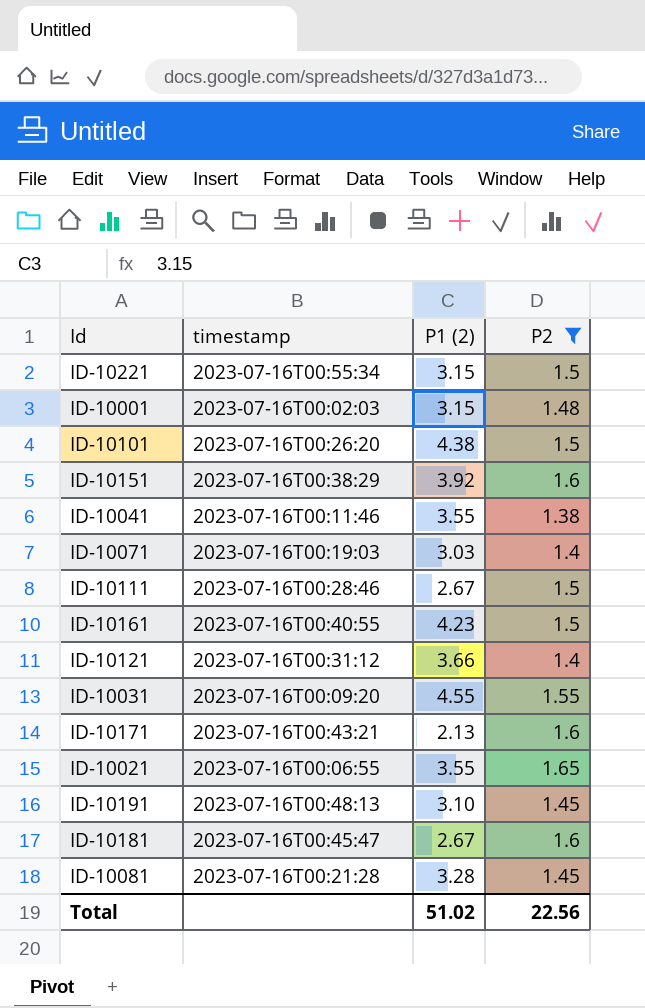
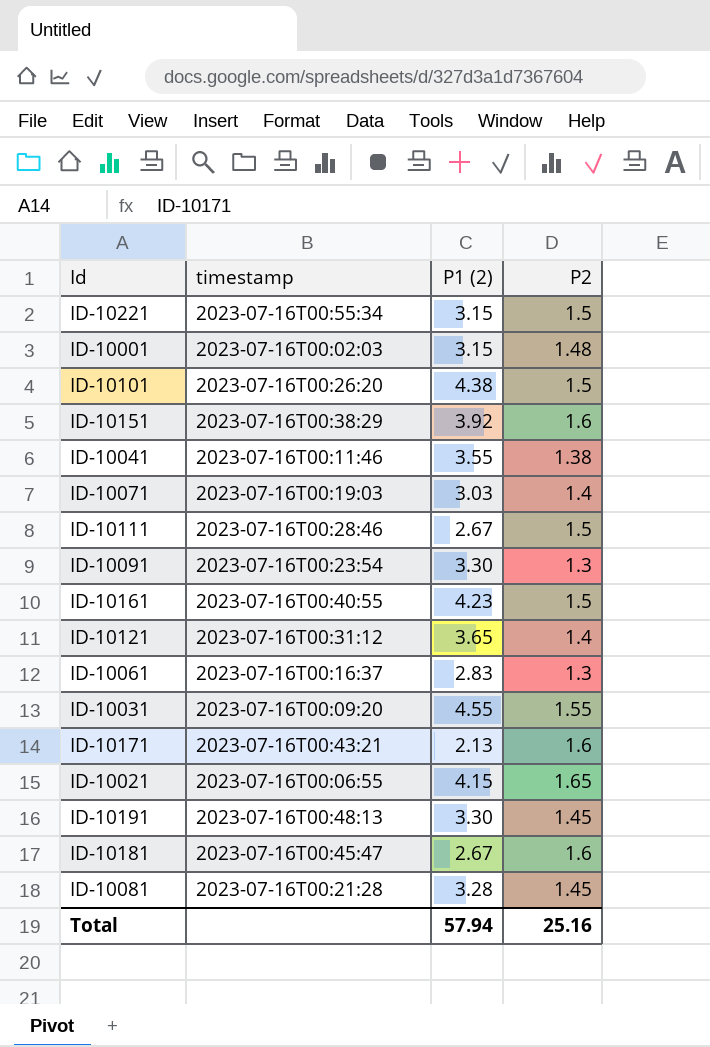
filter: P2 != 1.3 -> none
ID-10121 | P1 (2): 3.66 -> 3.65
ID-10021 | P1 (2): 3.55 -> 4.15
ID-10191 | P1 (2): 3.10 -> 3.30
Total | P1 (2): 51.02 -> 57.94
Total | P2: 22.56 -> 25.16

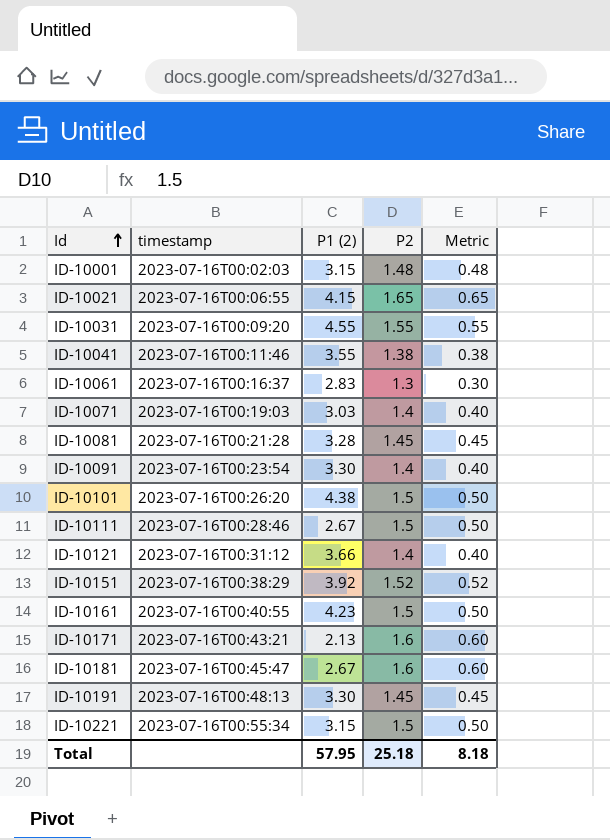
row order: none -> Id ascending
column Metric | formula: none -> [P2] - 1
ID-10091 | P2: 1.3 -> 1.4
ID-10121 | P1 (2): 3.65 -> 3.66
ID-10151 | P2: 1.6 -> 1.52
Total | P1 (2): 57.94 -> 57.95
Total | P2: 25.16 -> 25.18

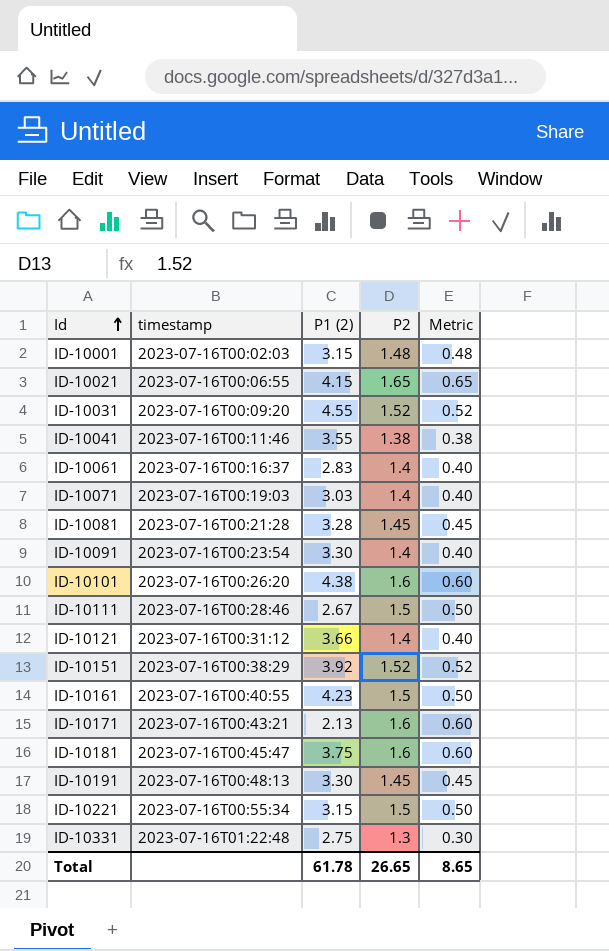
ID-10031 | P2: 1.55 -> 1.52
ID-10031 | Metric: 0.55 -> 0.52
ID-10061 | P2: 1.3 -> 1.4
ID-10061 | Metric: 0.30 -> 0.40
ID-10101 | P2: 1.5 -> 1.6
ID-10101 | Metric: 0.50 -> 0.60
ID-10181 | P1 (2): 2.67 -> 3.75
row ID-10331: none -> 2023-07-16T01:22:48 | 2.75 | 1.3 | 0.30
Total | P1 (2): 57.95 -> 61.78
Total | P2: 25.18 -> 26.65
Total | Metric: 8.18 -> 8.65

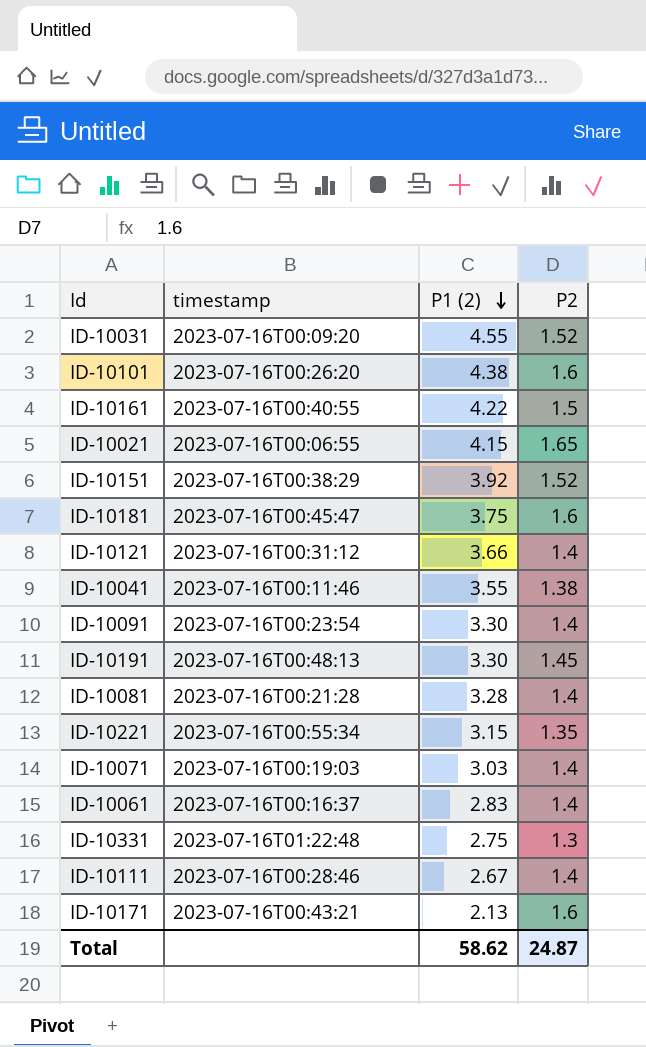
row order: Id ascending -> P1 (2) descending
column Metric | formula: [P2] - 1 -> none
row ID-10001: 2023-07-16T00:02:03 | 3.15 | 1.48 | 0.48 -> none
ID-10161 | P1 (2): 4.23 -> 4.22
ID-10081 | P2: 1.45 -> 1.4
ID-10221 | P2: 1.5 -> 1.35
ID-10111 | P2: 1.5 -> 1.4
Total | P1 (2): 61.78 -> 58.62
Total | P2: 26.65 -> 24.87

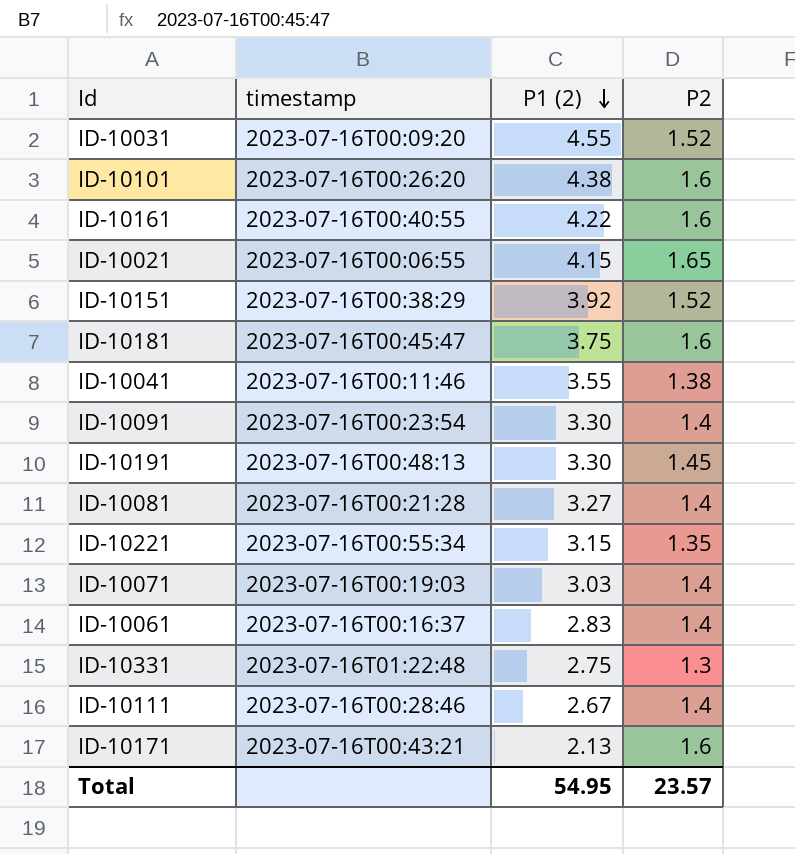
row ID-10121: 2023-07-16T00:31:12 | 3.66 | 1.4 -> none
ID-10161 | P2: 1.5 -> 1.6
ID-10081 | P1 (2): 3.28 -> 3.27
Total | P1 (2): 58.62 -> 54.95
Total | P2: 24.87 -> 23.57

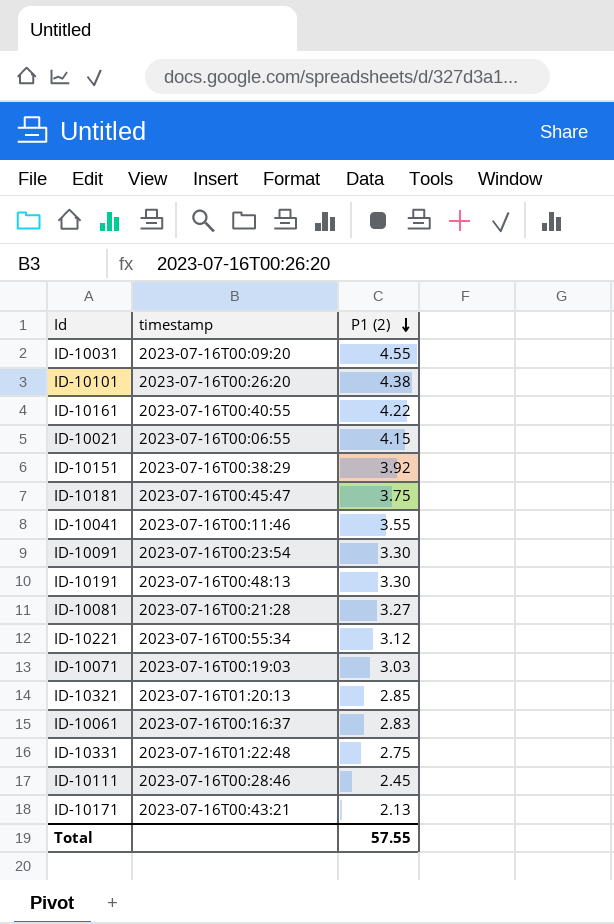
column P2 | position: 4 -> none
ID-10221 | P1 (2): 3.15 -> 3.12
row ID-10321: none -> 2023-07-16T01:20:13 | 2.85
ID-10111 | P1 (2): 2.67 -> 2.45
Total | P1 (2): 54.95 -> 57.55

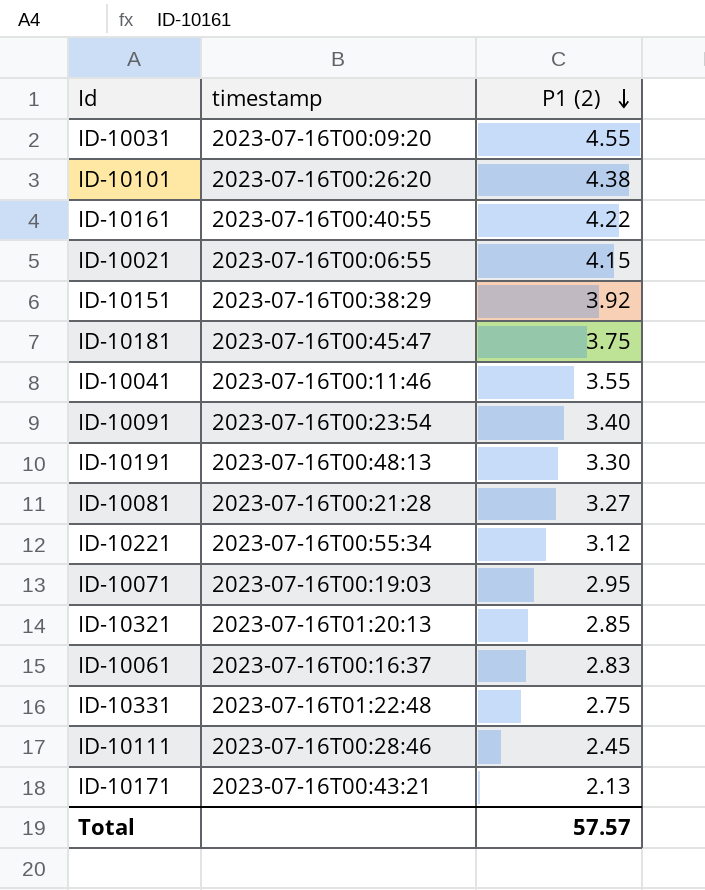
ID-10091 | P1 (2): 3.30 -> 3.40
ID-10071 | P1 (2): 3.03 -> 2.95
Total | P1 (2): 57.55 -> 57.57

